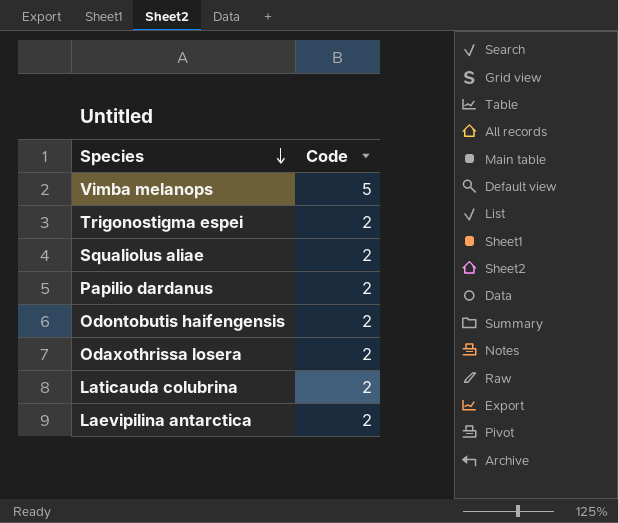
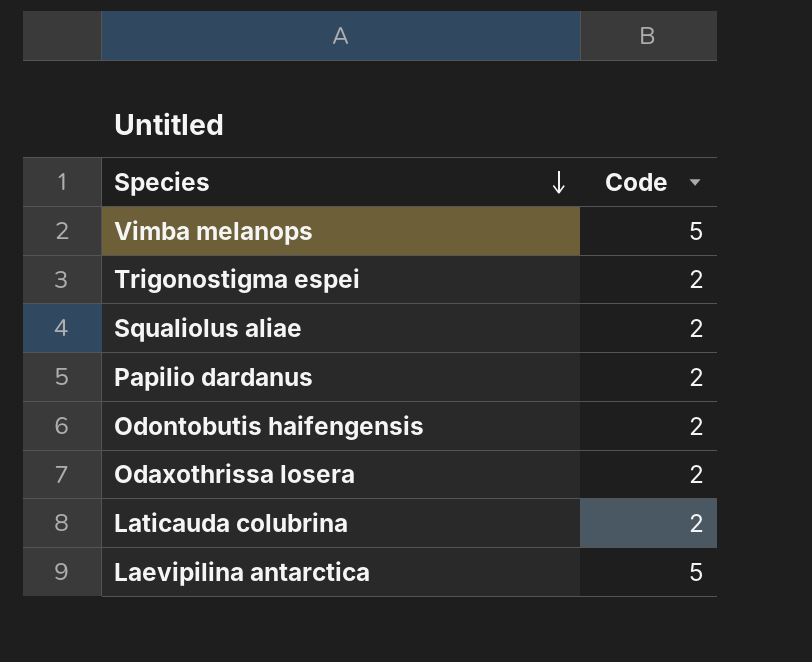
Laevipilina antarctica | Code: 2 -> 5

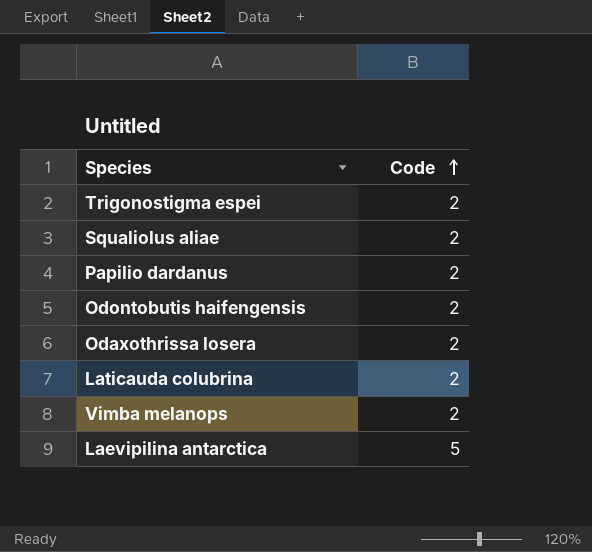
row order: Species descending -> Code ascending
Vimba melanops | Code: 5 -> 2

